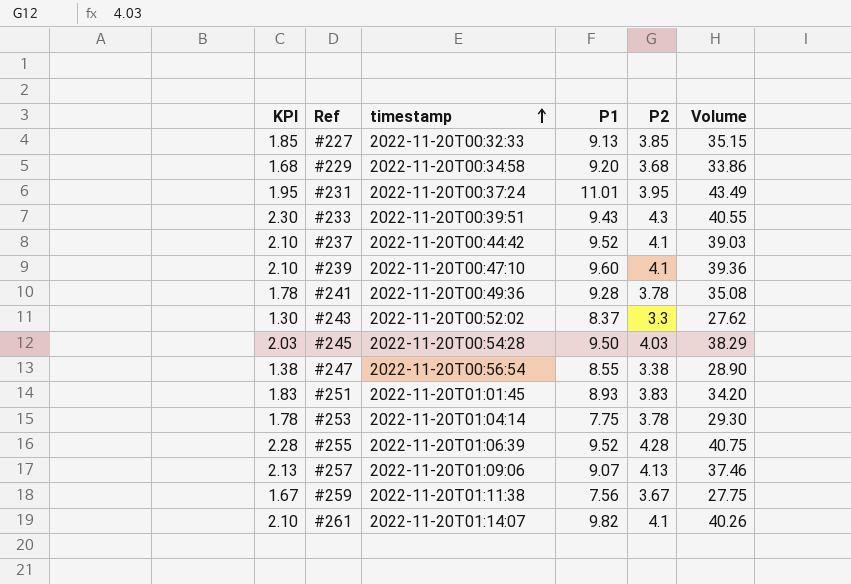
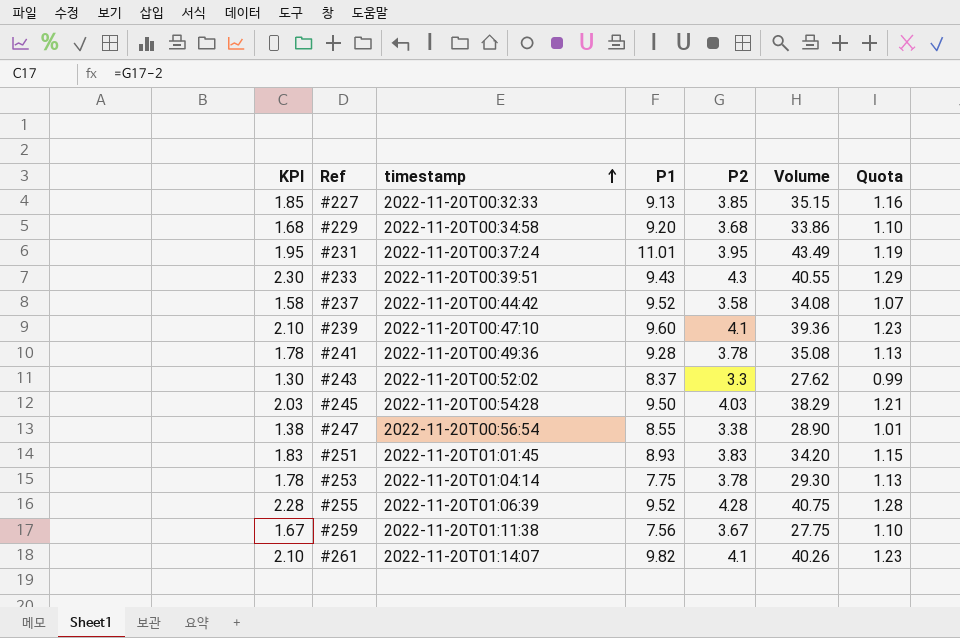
column Quota | formula: none -> [P2] * 0.3
row #257: 2.13 | 2022-11-20T01:09:06 | 9.07 | 4.13 | 37.46 -> none
#237 | KPI: 2.10 -> 1.58
#237 | P2: 4.1 -> 3.58
#237 | Volume: 39.03 -> 34.08

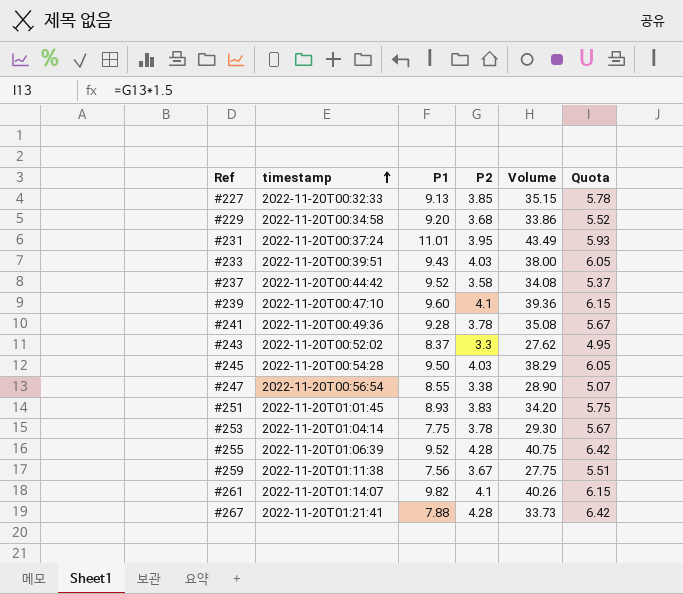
column KPI | formula: [P2] - 2 -> none
column Quota | formula: [P2] * 0.3 -> [P2] * 1.5
#233 | P2: 4.3 -> 4.03
#233 | Volume: 40.55 -> 38.00
row #267: none -> 2022-11-20T01:21:41 | 7.88 | 4.28 | 33.73 | 6.42

